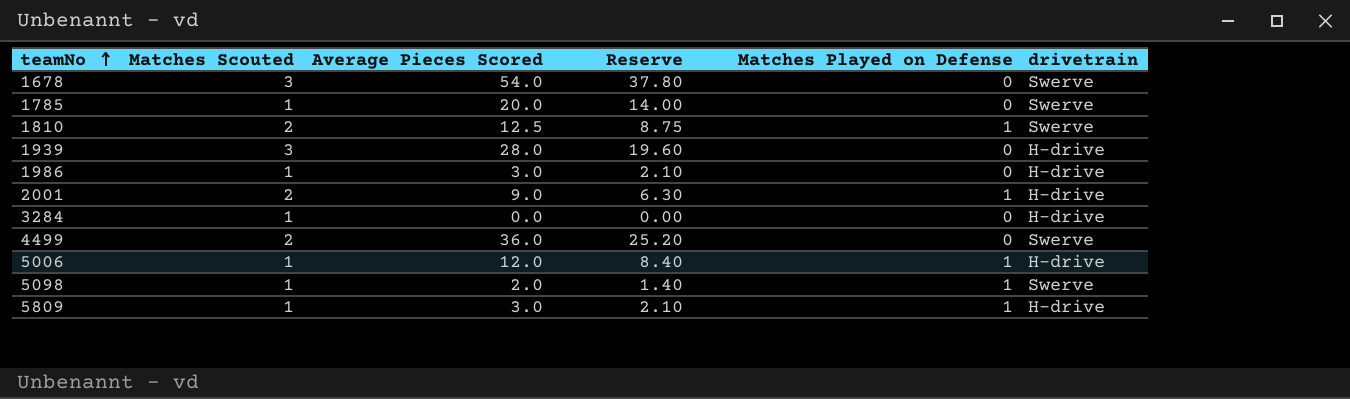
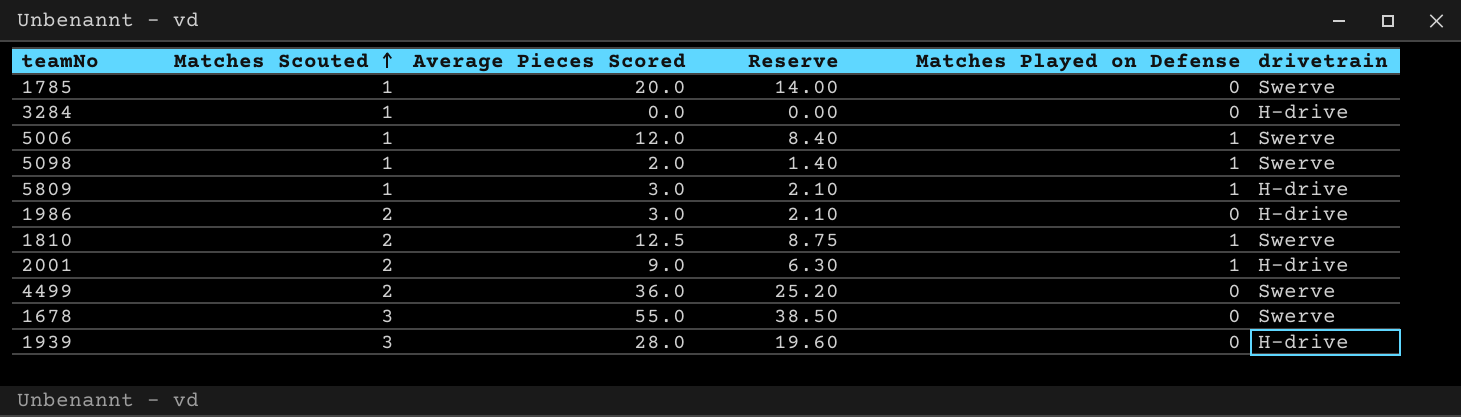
row order: teamNo ascending -> Matches Scouted ascending
5006 | drivetrain: H-drive -> Swerve
1986 | Matches Scouted: 1 -> 2
1678 | Average Pieces Scored: 54.0 -> 55.0
1678 | Reserve: 37.80 -> 38.50

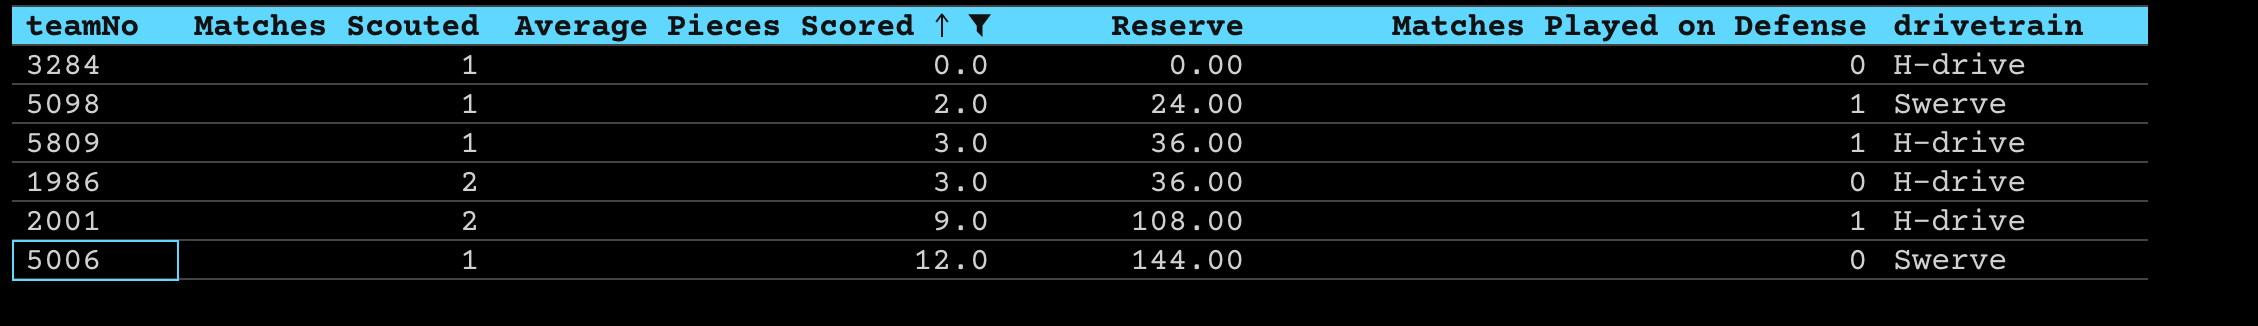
filter: none -> Average Pieces Scored <= 12.0
row order: Matches Scouted ascending -> Average Pieces Scored ascending
column Reserve | formula: [Average Pieces Scored] * 0.7 -> [Average Pieces Scored] * 12
5006 | Matches Played on Defense: 1 -> 0

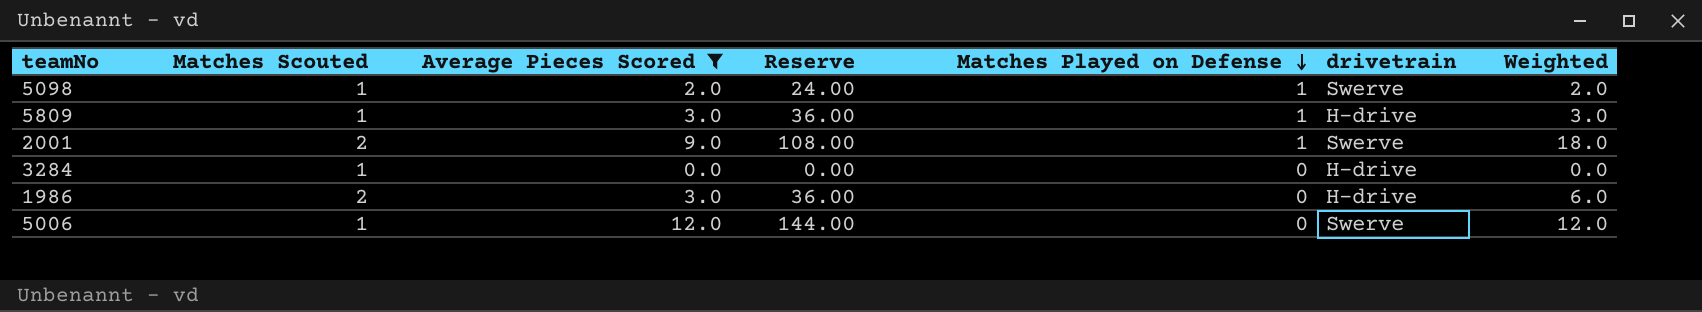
row order: Average Pieces Scored ascending -> Matches Played on Defense descending
column Weighted | formula: none -> [Matches Scouted] * [Average Pieces Scored]
2001 | drivetrain: H-drive -> Swerve

